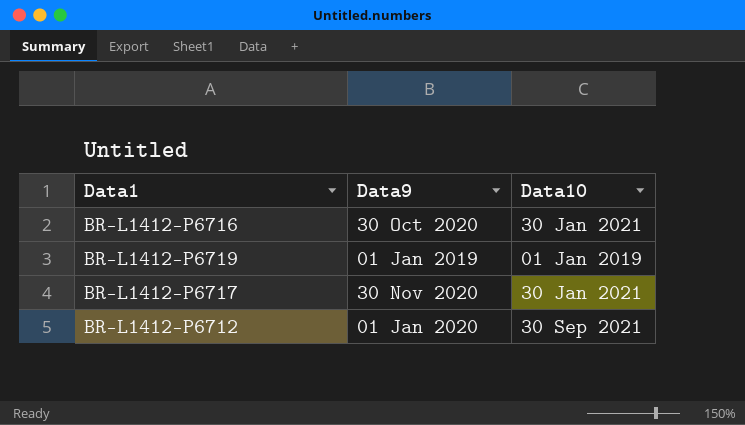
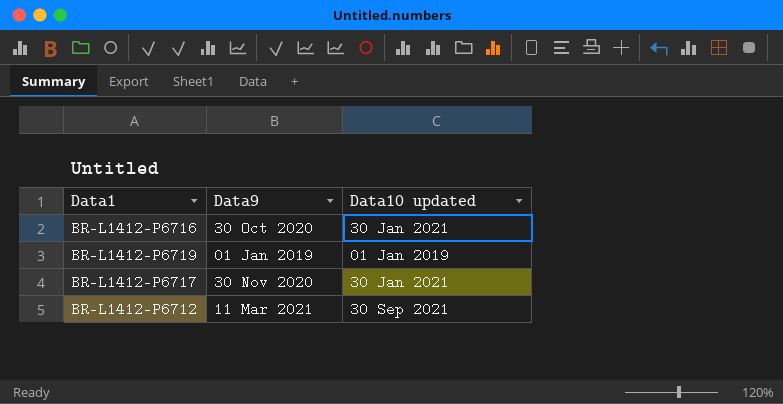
column name: Data10 -> Data10 updated
BR-L1412-P6712 | Data9: 01 Jan 2020 -> 11 Mar 2021

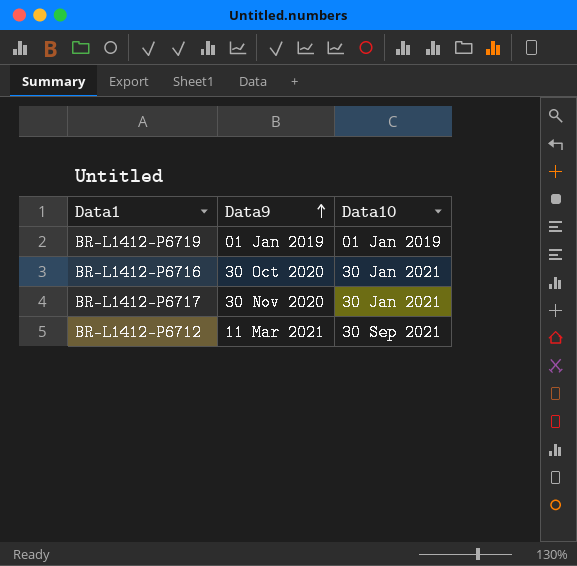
row order: none -> Data9 ascending
column name: Data10 updated -> Data10

